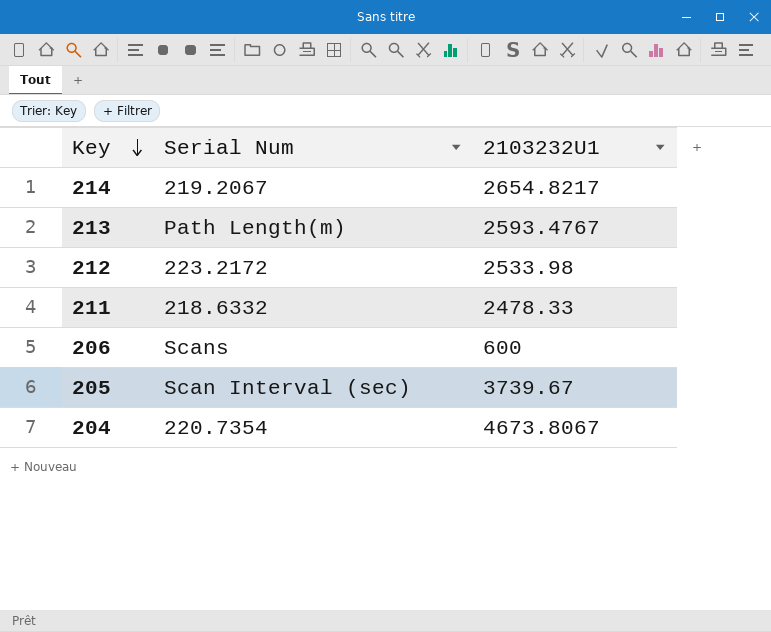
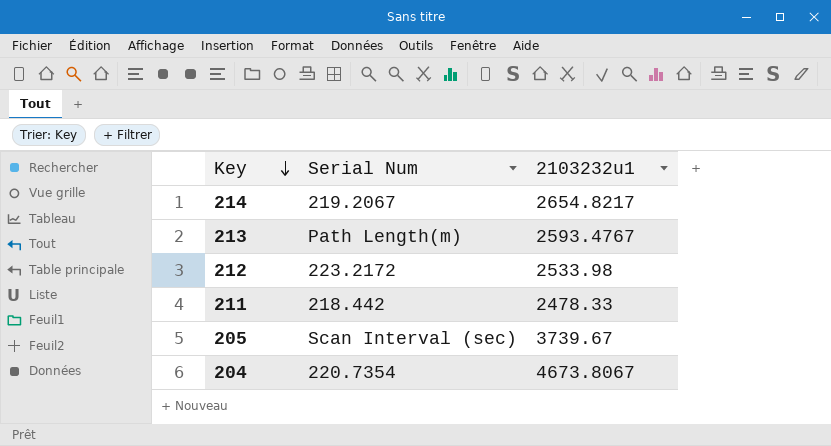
column name: 2103232U1 -> 2103232u1
row 206: Scans | 600 -> none
211 | Serial Num: 218.6332 -> 218.442

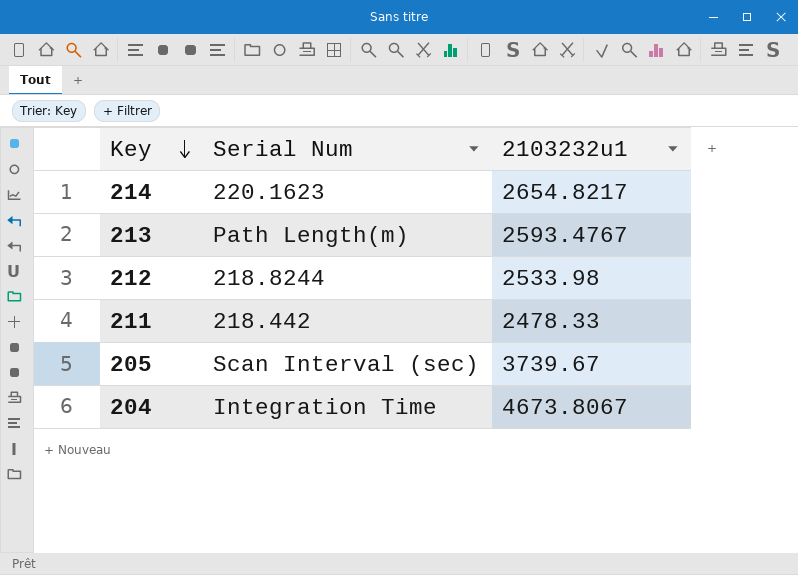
214 | Serial Num: 219.2067 -> 220.1623
212 | Serial Num: 223.2172 -> 218.8244
204 | Serial Num: 220.7354 -> Integration Time

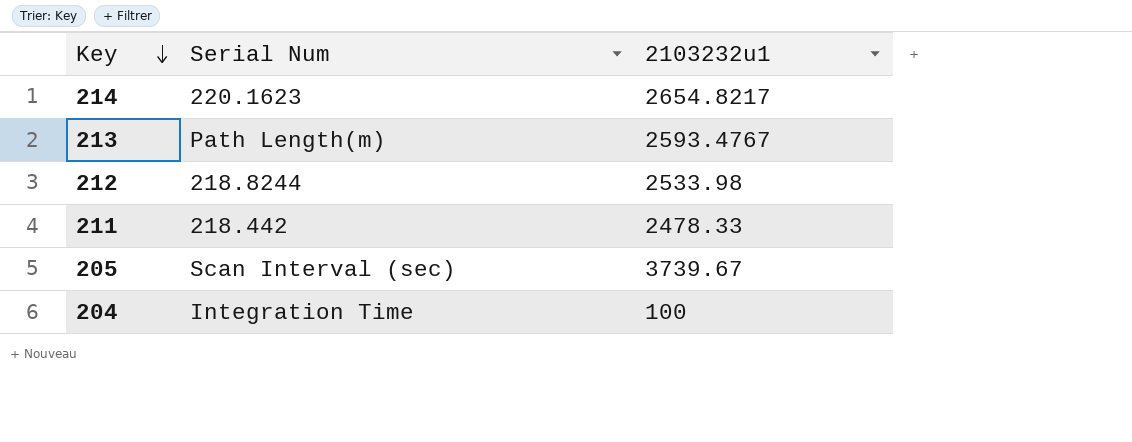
204 | 2103232u1: 4673.8067 -> 100

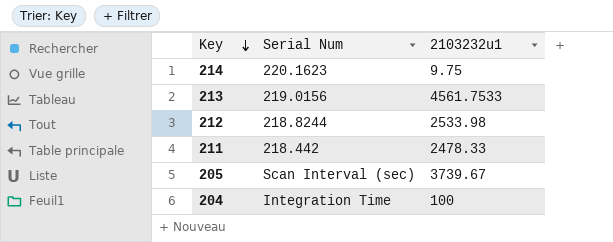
214 | 2103232u1: 2654.8217 -> 9.75
213 | Serial Num: Path Length(m) -> 219.0156
213 | 2103232u1: 2593.4767 -> 4561.7533

